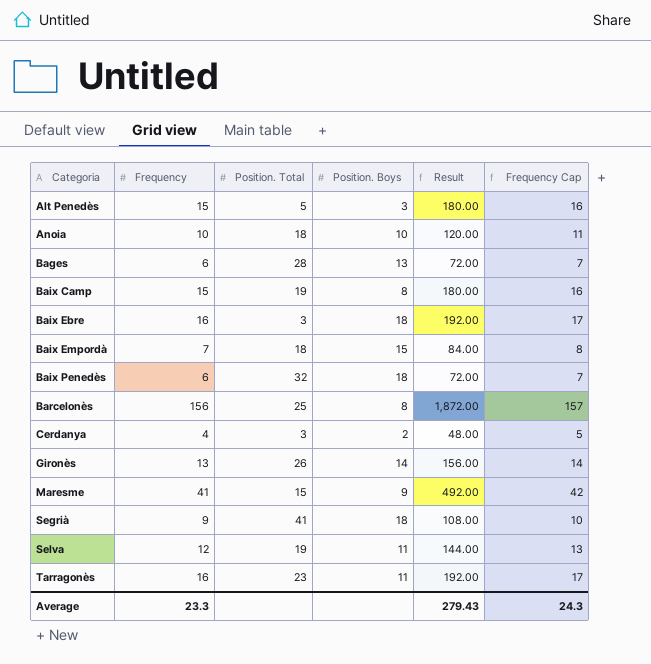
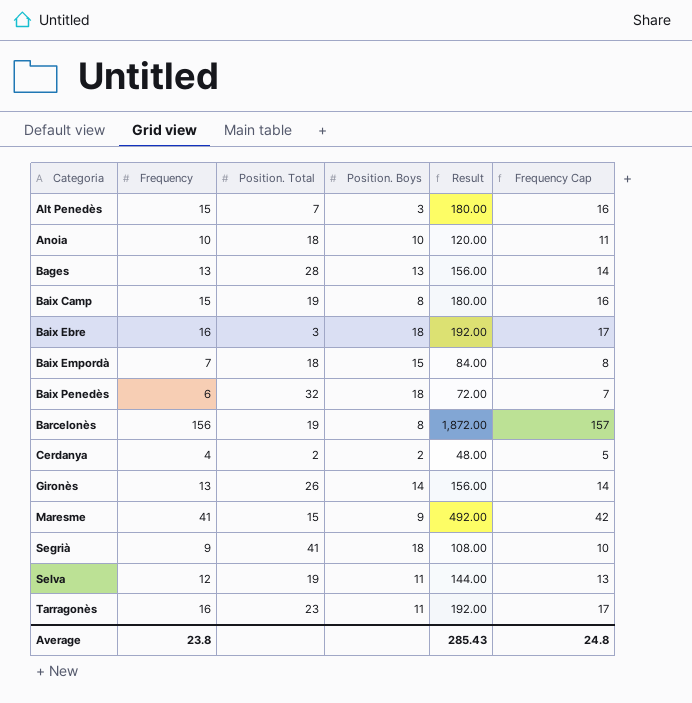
Alt Penedès | Position. Total: 5 -> 7
Bages | Frequency: 6 -> 13
Bages | Result: 72.00 -> 156.00
Bages | Frequency Cap: 7 -> 14
Barcelonès | Position. Total: 25 -> 19
Cerdanya | Position. Total: 3 -> 2
Average | Frequency: 23.3 -> 23.8
Average | Result: 279.43 -> 285.43
Average | Frequency Cap: 24.3 -> 24.8

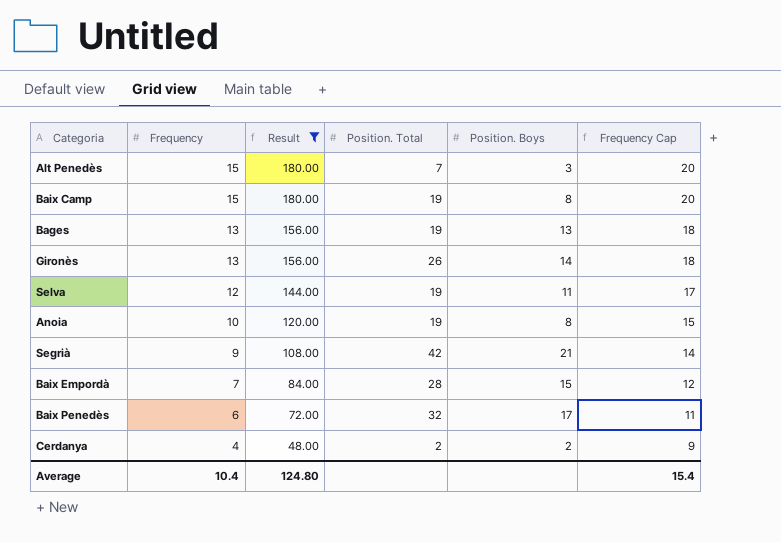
filter: none -> Result <= 180.00
row order: Categoria ascending -> Frequency descending
column Result | position: 5 -> 3
column Frequency Cap | formula: [Frequency] + 1 -> [Frequency] + 5
Bages | Position. Total: 28 -> 19
Anoia | Position. Total: 18 -> 19
Anoia | Position. Boys: 10 -> 8
Segrià | Position. Total: 41 -> 42
Segrià | Position. Boys: 18 -> 21
Baix Empordà | Position. Total: 18 -> 28
Baix Penedès | Position. Boys: 18 -> 17
Average | Frequency: 23.8 -> 10.4
Average | Result: 285.43 -> 124.80
Average | Frequency Cap: 24.8 -> 15.4

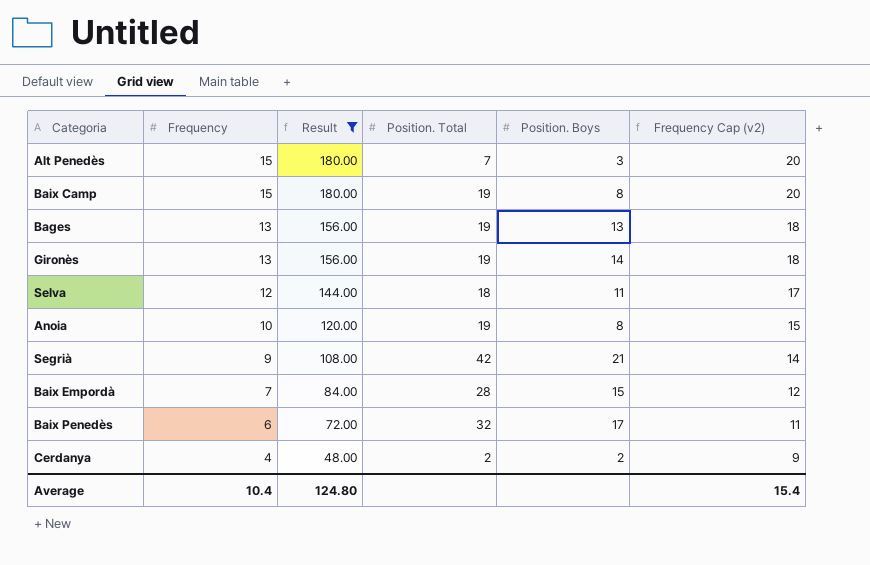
column name: Frequency Cap -> Frequency Cap (v2)
Gironès | Position. Total: 26 -> 19
Selva | Position. Total: 19 -> 18

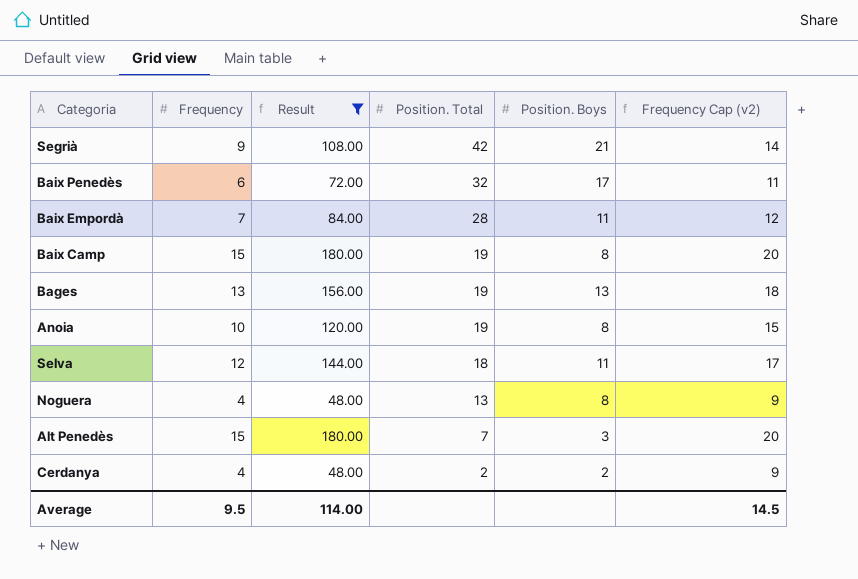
row order: Frequency descending -> Position. Total descending
row Gironès: 13 | 156.00 | 19 | 14 | 18 -> none
Baix Empordà | Position. Boys: 15 -> 11
row Noguera: none -> 4 | 48.00 | 13 | 8 | 9
Average | Frequency: 10.4 -> 9.5
Average | Result: 124.80 -> 114.00
Average | Frequency Cap (v2): 15.4 -> 14.5

